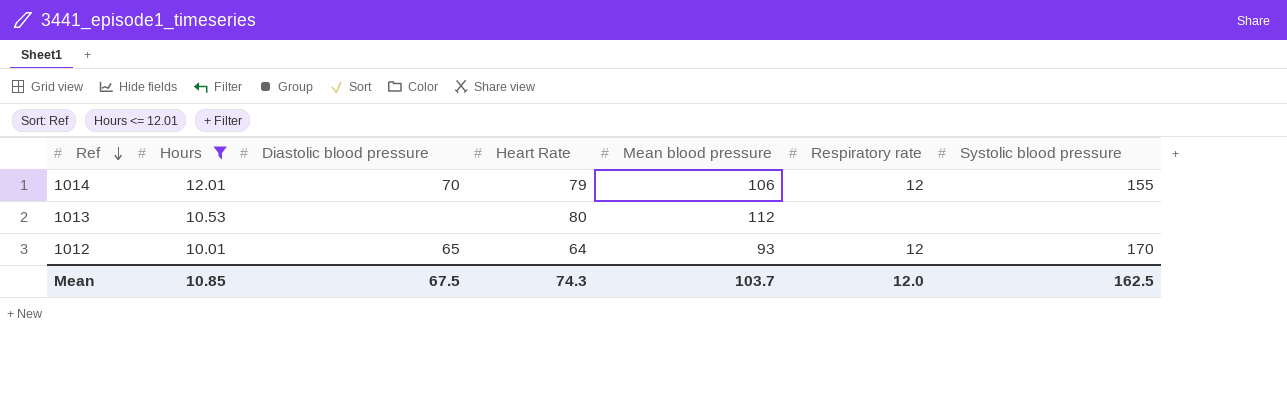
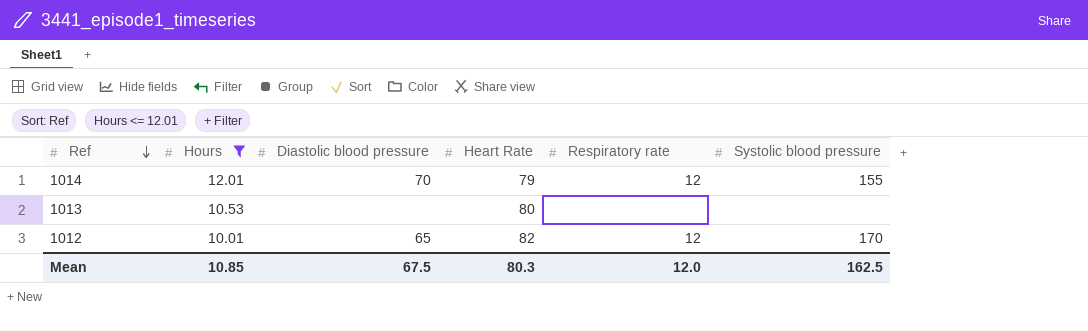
column Mean blood pressure | position: 5 -> none
1012 | Heart Rate: 64 -> 82
Mean | Heart Rate: 74.3 -> 80.3

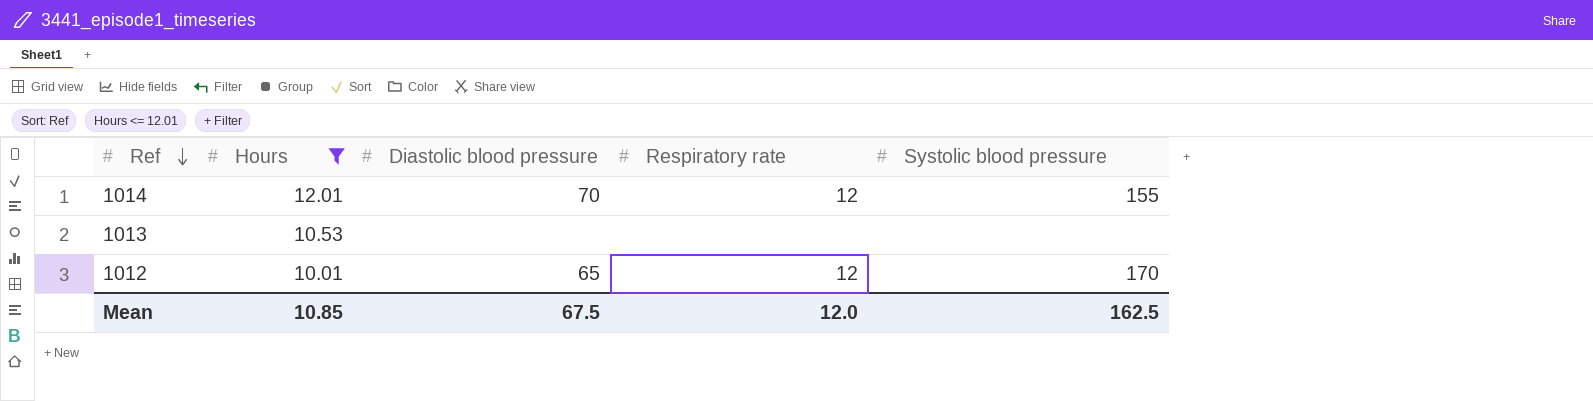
column Heart Rate | position: 4 -> none

